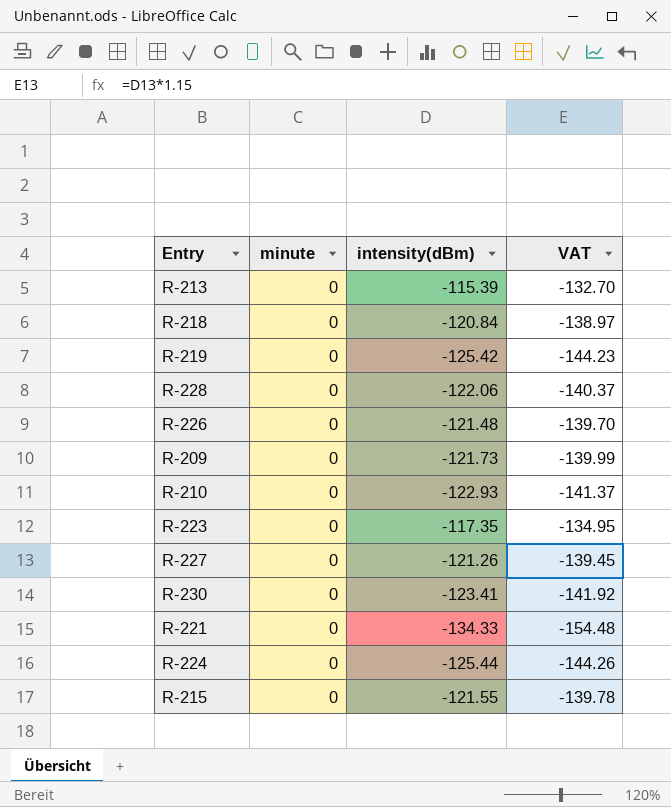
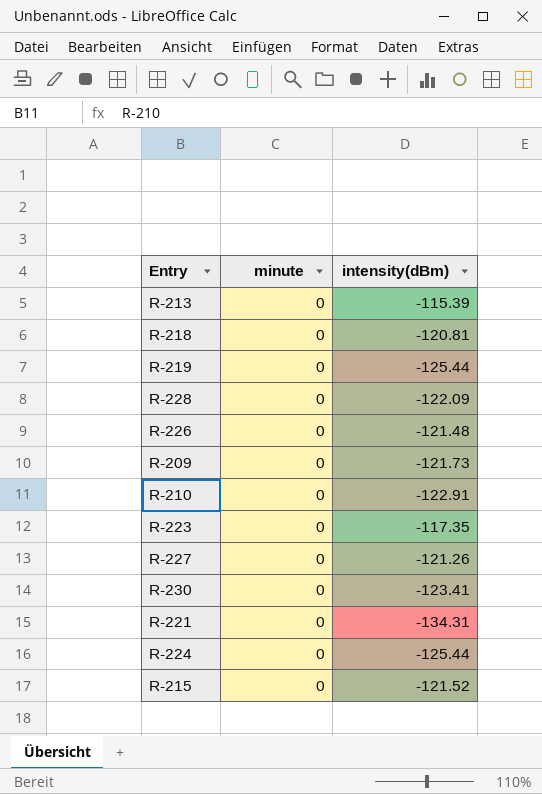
column VAT | formula: [intensity(dBm)] * 1.15 -> none
R-218 | intensity(dBm): -120.84 -> -120.81
R-219 | intensity(dBm): -125.42 -> -125.44
R-228 | intensity(dBm): -122.06 -> -122.09
R-210 | intensity(dBm): -122.93 -> -122.91
R-221 | intensity(dBm): -134.33 -> -134.31
R-215 | intensity(dBm): -121.55 -> -121.52

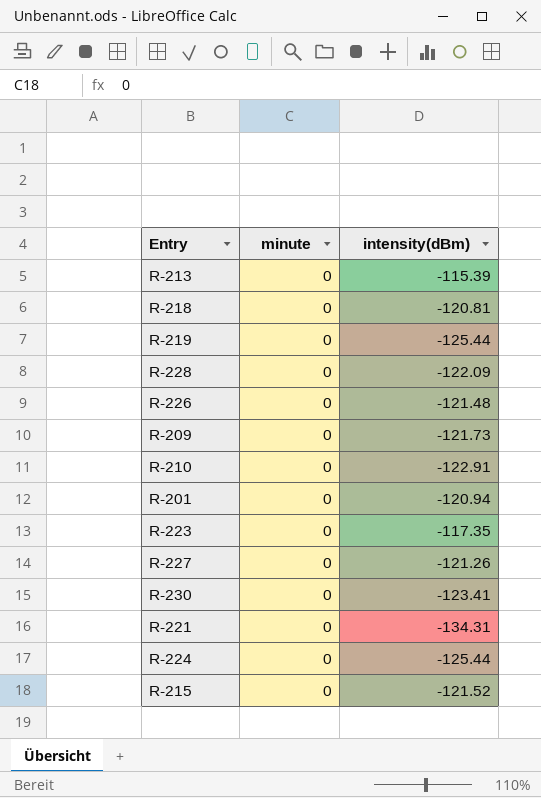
row R-201: none -> 0 | -120.94

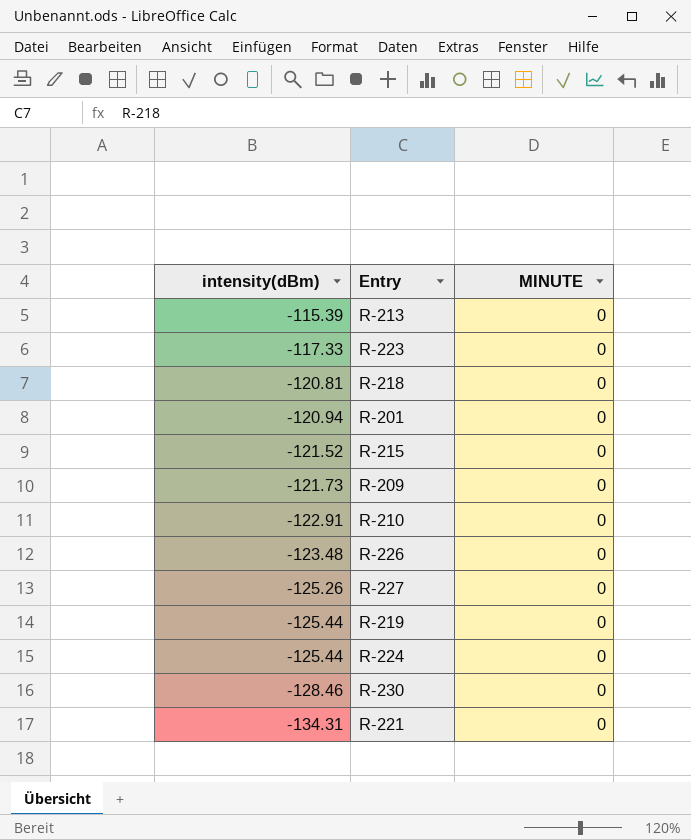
row order: none -> intensity(dBm) descending
column intensity(dBm) | position: 3 -> 1
column name: minute -> MINUTE
row R-228: 0 | -122.09 -> none
R-223 | intensity(dBm): -117.35 -> -117.33
R-226 | intensity(dBm): -121.48 -> -123.48
R-227 | intensity(dBm): -121.26 -> -125.26
R-230 | intensity(dBm): -123.41 -> -128.46

